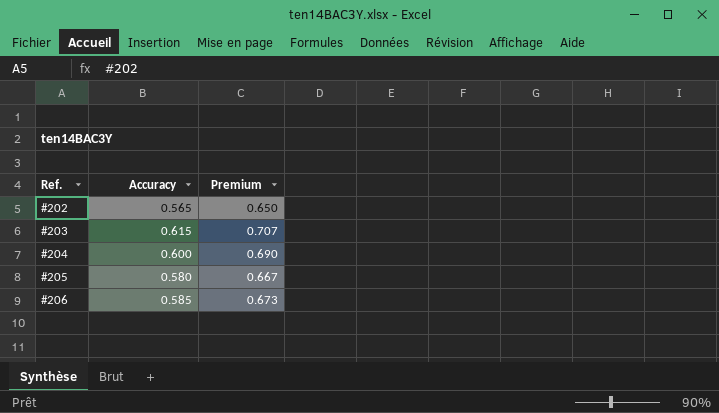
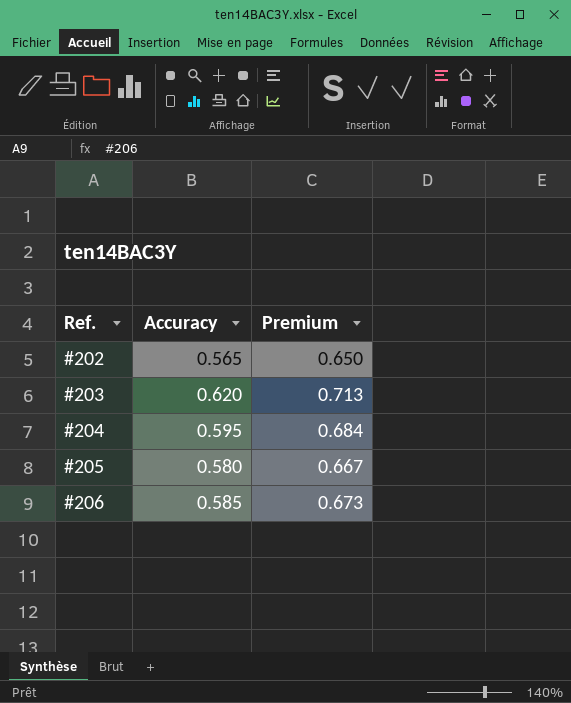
#203 | Accuracy: 0.615 -> 0.620
#203 | Premium: 0.707 -> 0.713
#204 | Accuracy: 0.600 -> 0.595
#204 | Premium: 0.690 -> 0.684

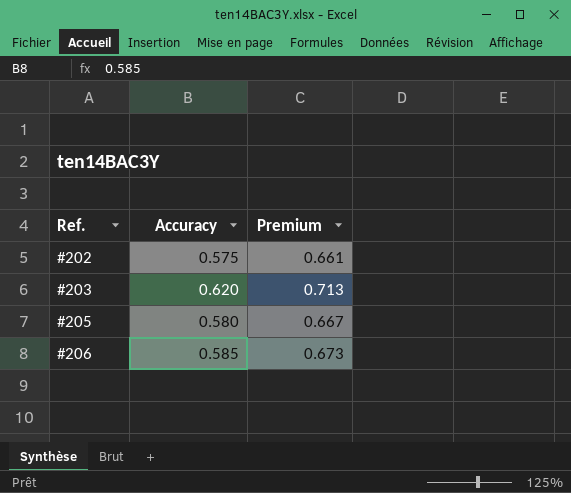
row #204: 0.595 | 0.684 -> none
#202 | Accuracy: 0.565 -> 0.575
#202 | Premium: 0.650 -> 0.661

